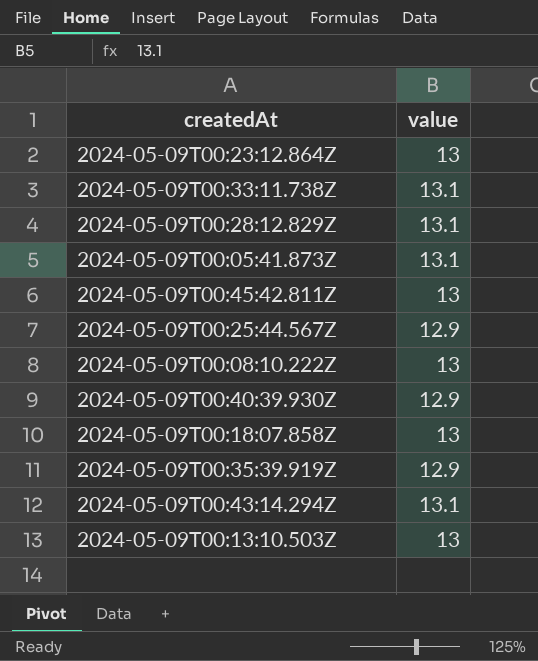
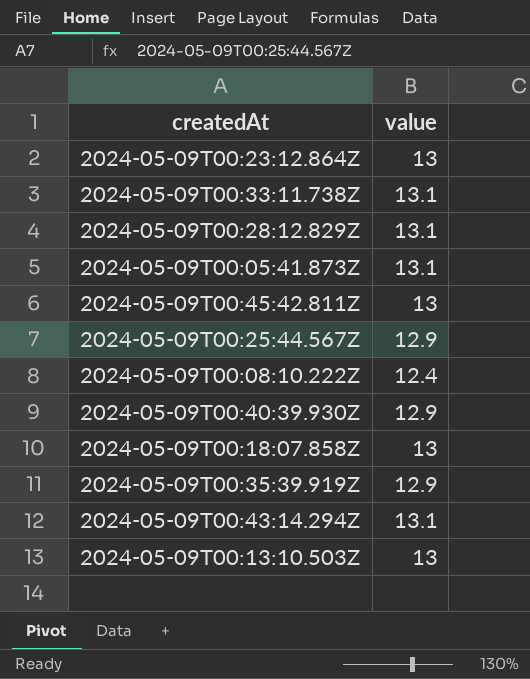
2024-05-09T00:08:10.222Z | value: 13 -> 12.4

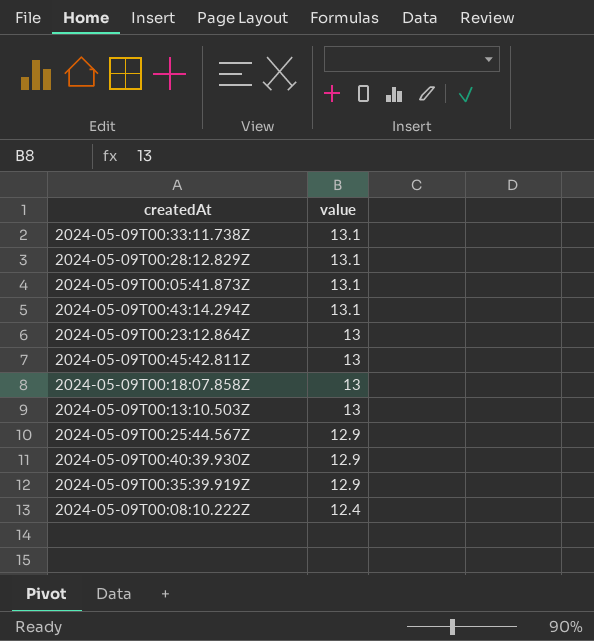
row order: none -> value descending

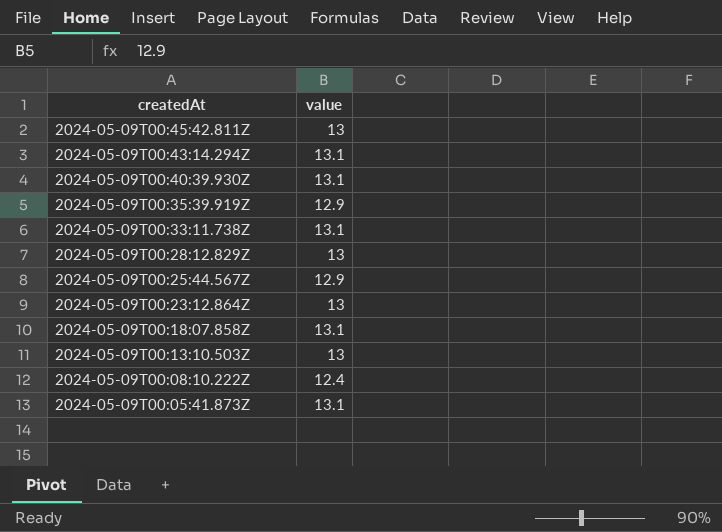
row order: value descending -> createdAt descending
2024-05-09T00:40:39.930Z | value: 12.9 -> 13.1
2024-05-09T00:28:12.829Z | value: 13.1 -> 13
2024-05-09T00:18:07.858Z | value: 13 -> 13.1

